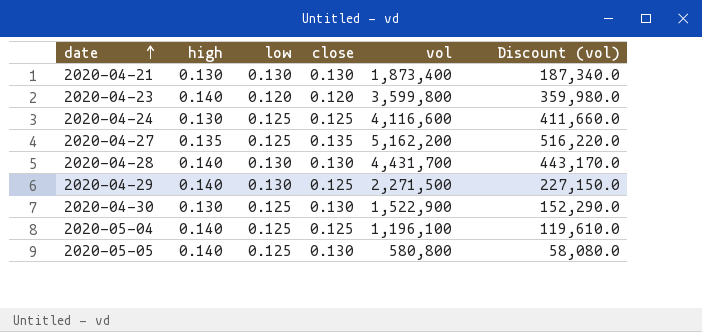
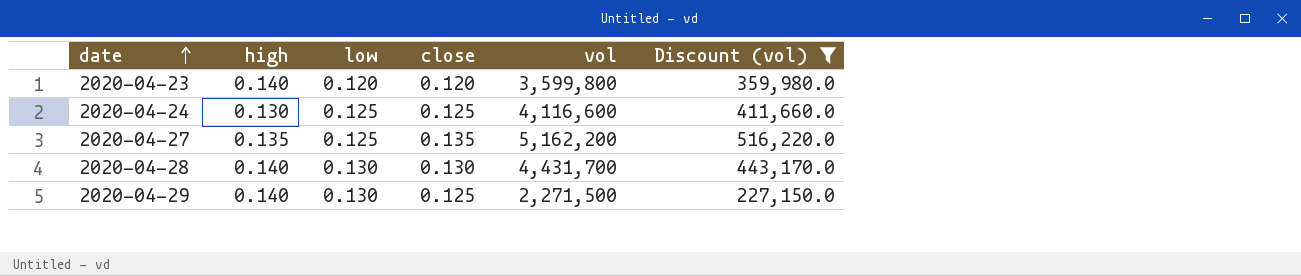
filter: none -> Discount (vol) >= 227,150.0

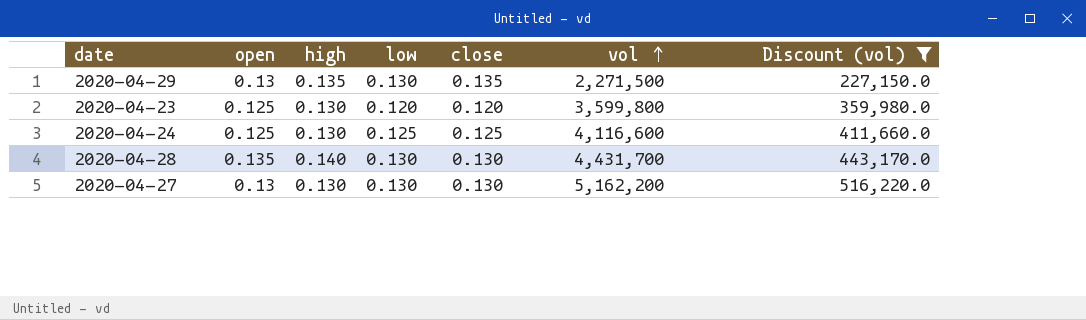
row order: date ascending -> vol ascending
column open | position: none -> 2
2020-04-29 | high: 0.140 -> 0.135
2020-04-29 | close: 0.125 -> 0.135
2020-04-23 | high: 0.140 -> 0.130
2020-04-27 | high: 0.135 -> 0.130
2020-04-27 | low: 0.125 -> 0.130
2020-04-27 | close: 0.135 -> 0.130

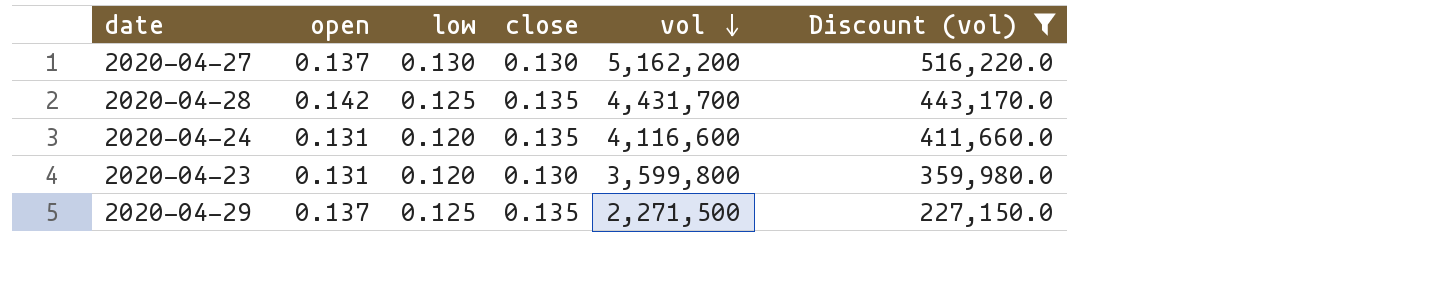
row order: vol ascending -> vol descending
column high | position: 3 -> none
2020-04-27 | open: 0.13 -> 0.137
2020-04-28 | open: 0.135 -> 0.142
2020-04-28 | low: 0.130 -> 0.125
2020-04-28 | close: 0.130 -> 0.135
2020-04-24 | open: 0.125 -> 0.131
2020-04-24 | low: 0.125 -> 0.120
2020-04-24 | close: 0.125 -> 0.135
2020-04-23 | open: 0.125 -> 0.131
2020-04-23 | close: 0.120 -> 0.130
2020-04-29 | open: 0.13 -> 0.137
2020-04-29 | low: 0.130 -> 0.125

